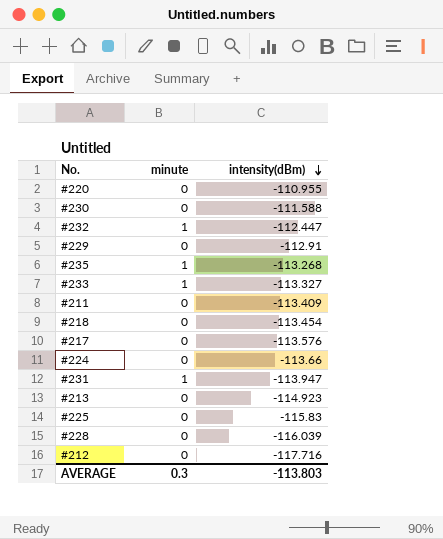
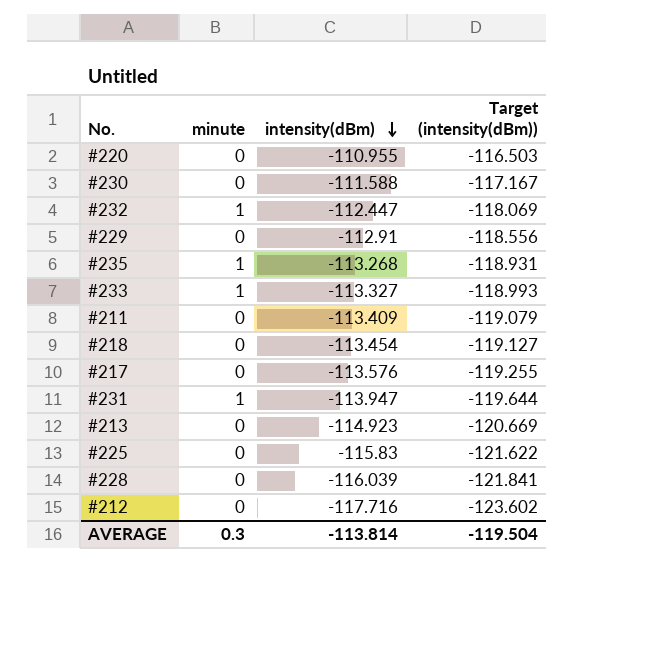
column Target (intensity(dBm)) | formula: none -> [intensity(dBm)] * 1.05
row #224: 0 | -113.66 -> none
AVERAGE | intensity(dBm): -113.803 -> -113.814

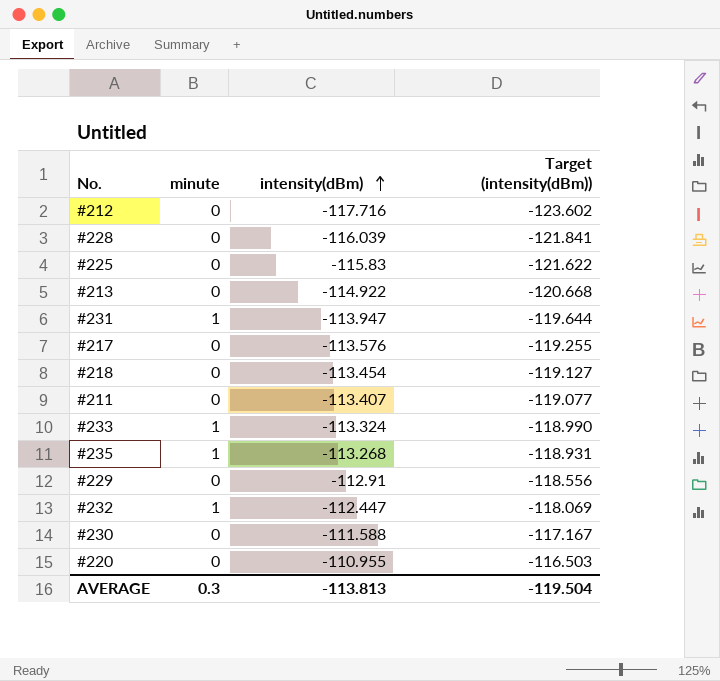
row order: intensity(dBm) descending -> intensity(dBm) ascending
#213 | intensity(dBm): -114.923 -> -114.922
#213 | Target (intensity(dBm)): -120.669 -> -120.668
#211 | intensity(dBm): -113.409 -> -113.407
#211 | Target (intensity(dBm)): -119.079 -> -119.077
#233 | intensity(dBm): -113.327 -> -113.324
#233 | Target (intensity(dBm)): -118.993 -> -118.990
AVERAGE | intensity(dBm): -113.814 -> -113.813

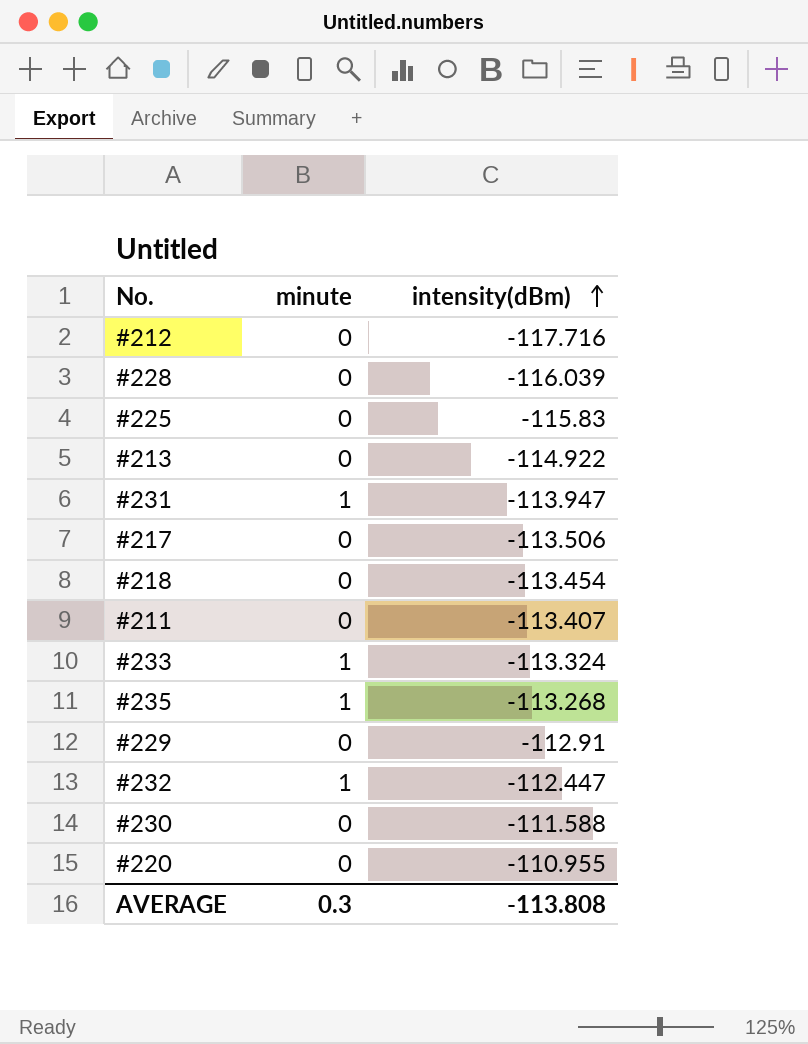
column Target (intensity(dBm)) | formula: [intensity(dBm)] * 1.05 -> none
#217 | intensity(dBm): -113.576 -> -113.506
AVERAGE | intensity(dBm): -113.813 -> -113.808

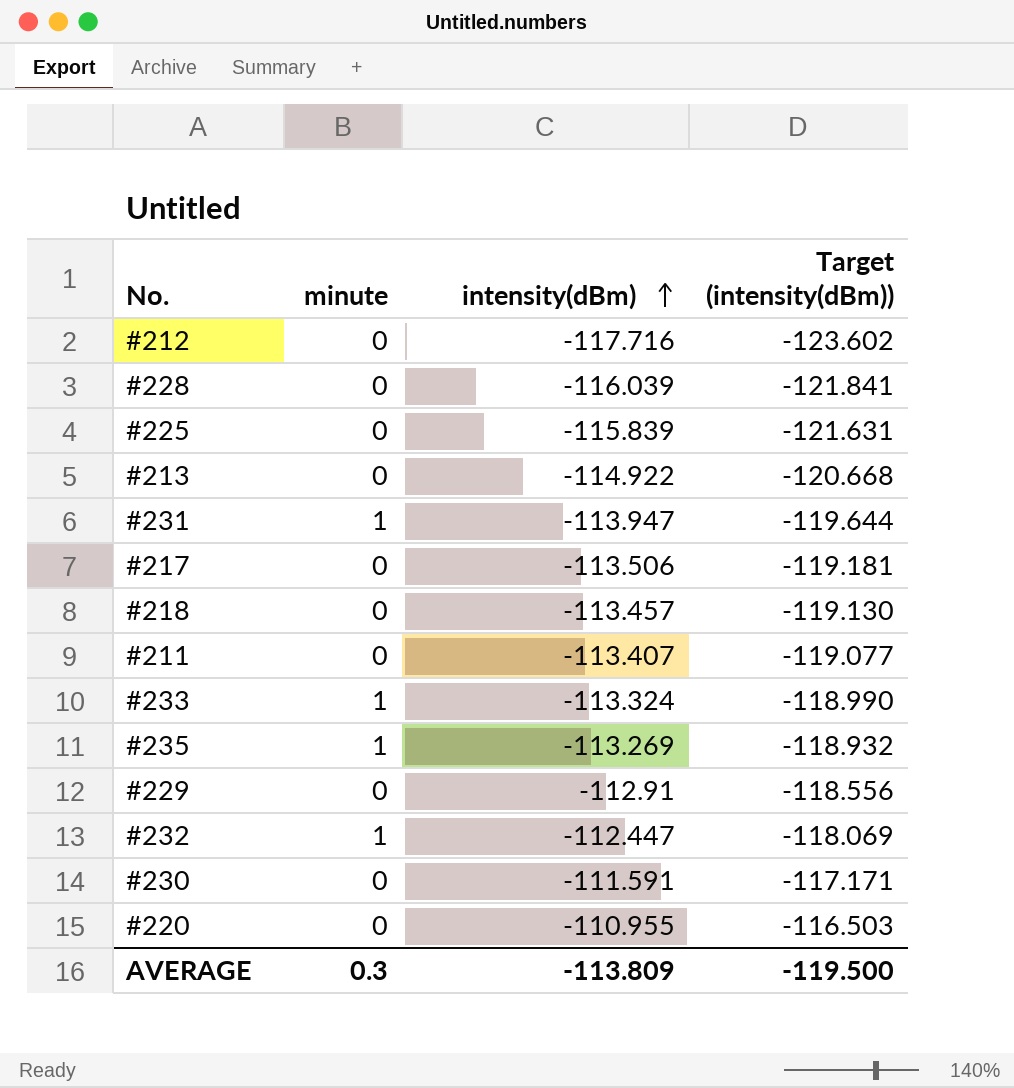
column Target (intensity(dBm)) | formula: none -> [intensity(dBm)] * 1.05
#225 | intensity(dBm): -115.83 -> -115.839
#218 | intensity(dBm): -113.454 -> -113.457
#235 | intensity(dBm): -113.268 -> -113.269
#230 | intensity(dBm): -111.588 -> -111.591
AVERAGE | intensity(dBm): -113.808 -> -113.809

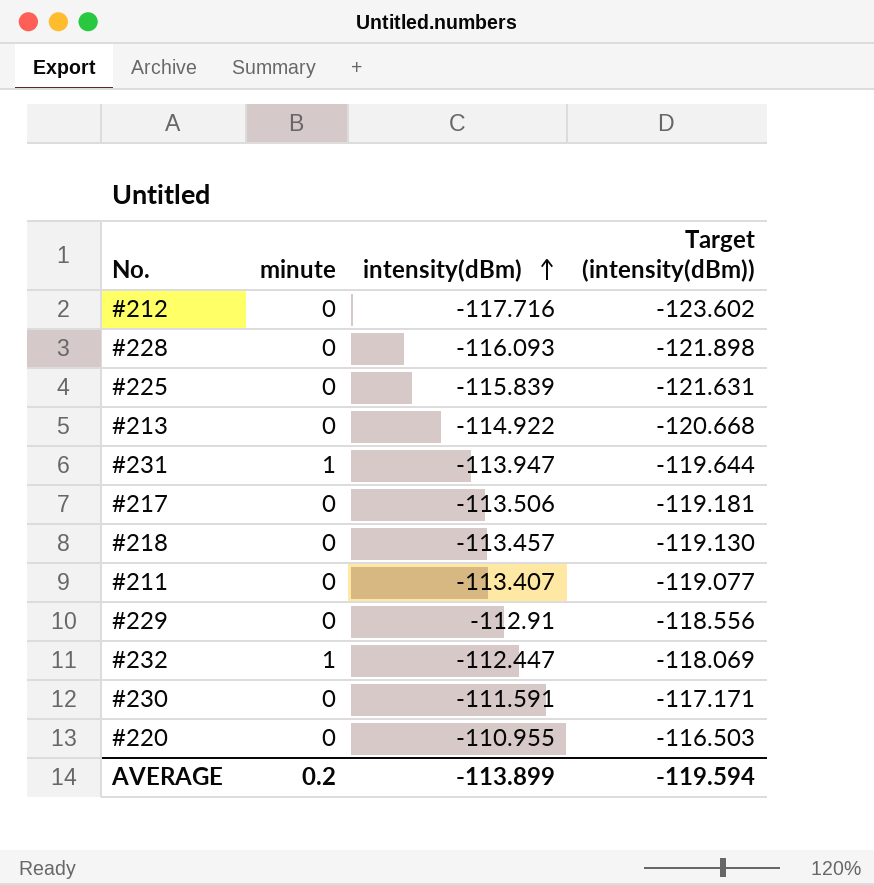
row #233: 1 | -113.324 | -118.990 -> none
row #235: 1 | -113.269 | -118.932 -> none
#228 | intensity(dBm): -116.039 -> -116.093
#228 | Target (intensity(dBm)): -121.841 -> -121.898
AVERAGE | minute: 0.3 -> 0.2
AVERAGE | intensity(dBm): -113.809 -> -113.899
AVERAGE | Target (intensity(dBm)): -119.500 -> -119.594

